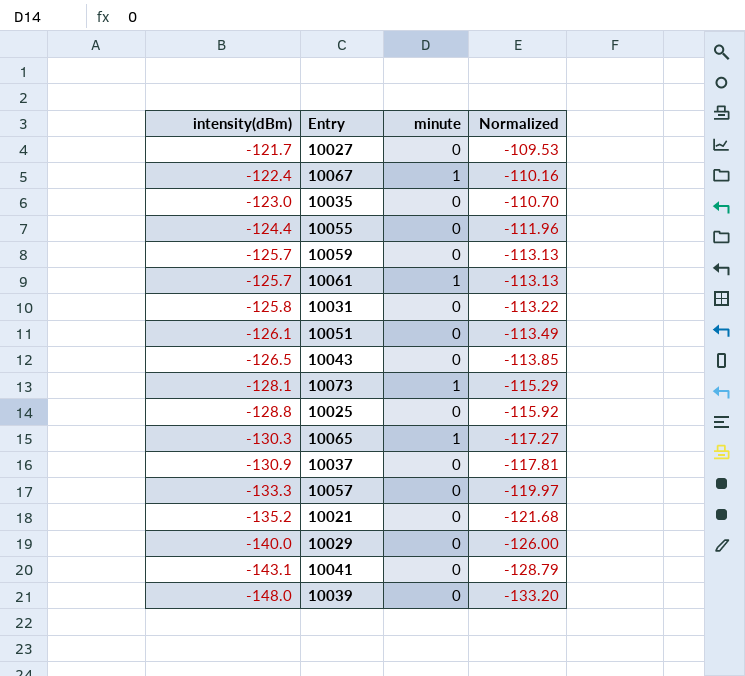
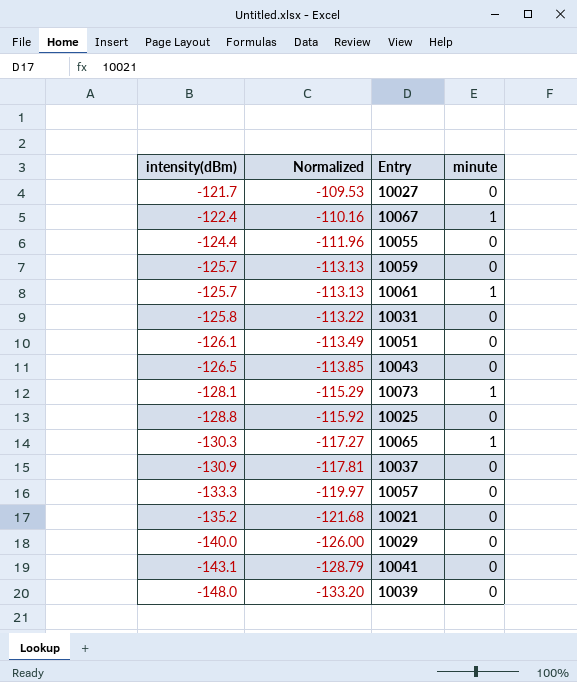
column Normalized | position: 4 -> 2
row 10035: -123.0 | 0 | -110.70 -> none

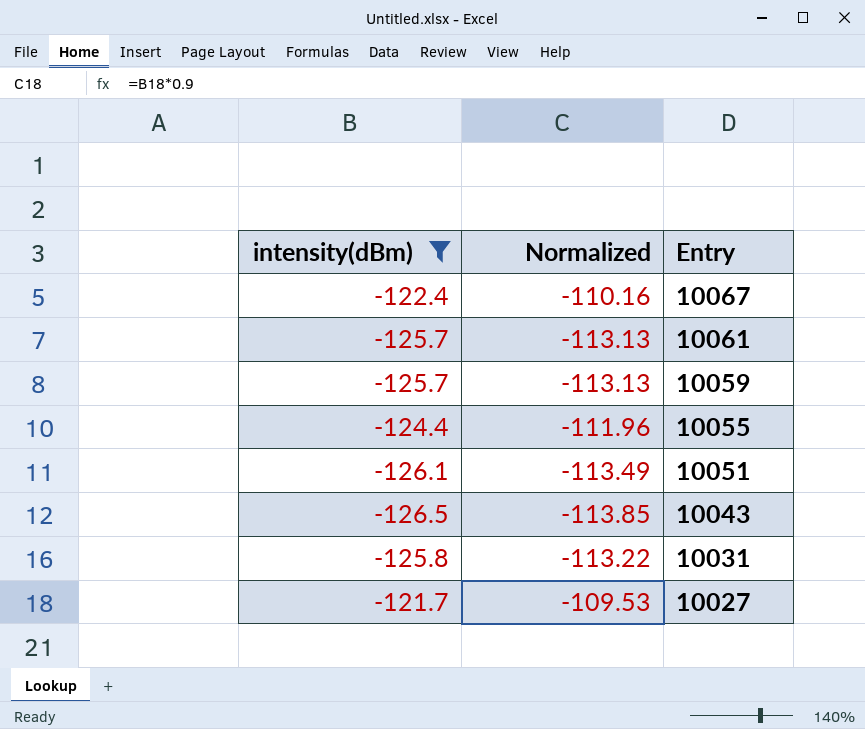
filter: none -> intensity(dBm) >= -126.5
row order: intensity(dBm) descending -> Entry descending
column minute | position: 4 -> none

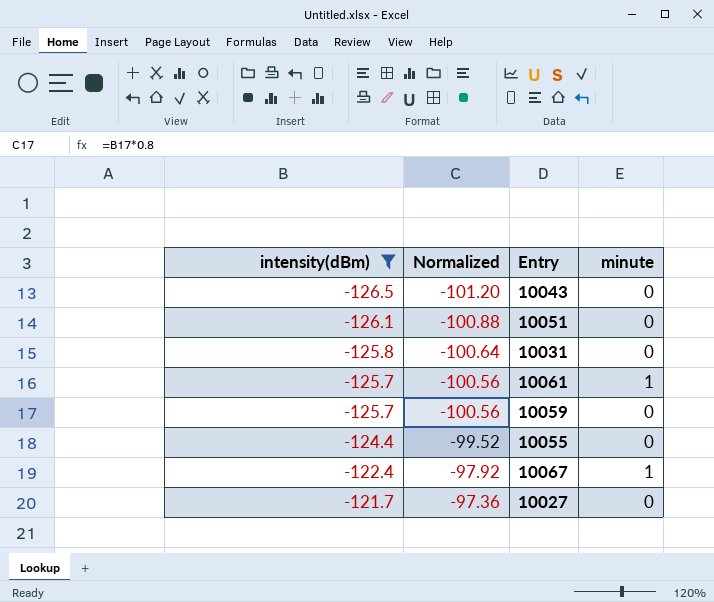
row order: Entry descending -> intensity(dBm) ascending
column Normalized | formula: [intensity(dBm)] * 0.9 -> [intensity(dBm)] * 0.8
column minute | position: none -> 4

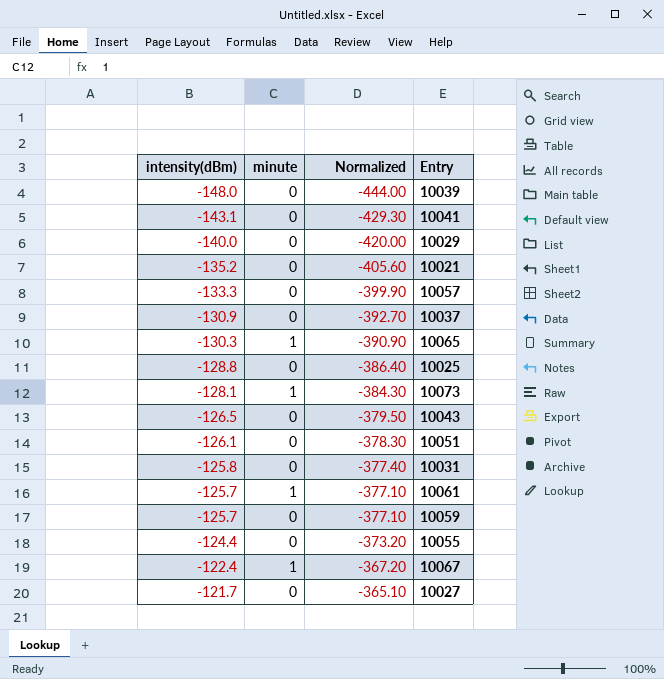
filter: intensity(dBm) >= -126.5 -> none
column minute | position: 4 -> 2
column Normalized | formula: [intensity(dBm)] * 0.8 -> [intensity(dBm)] * 3

